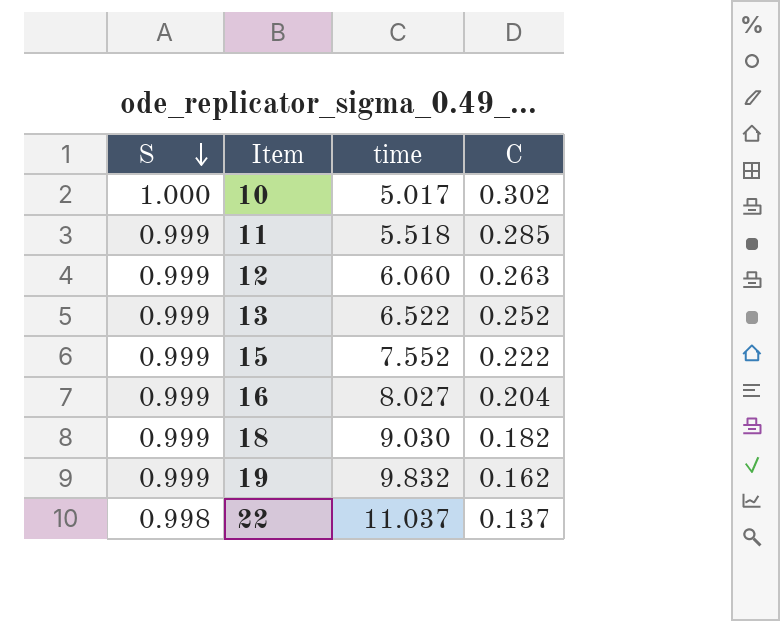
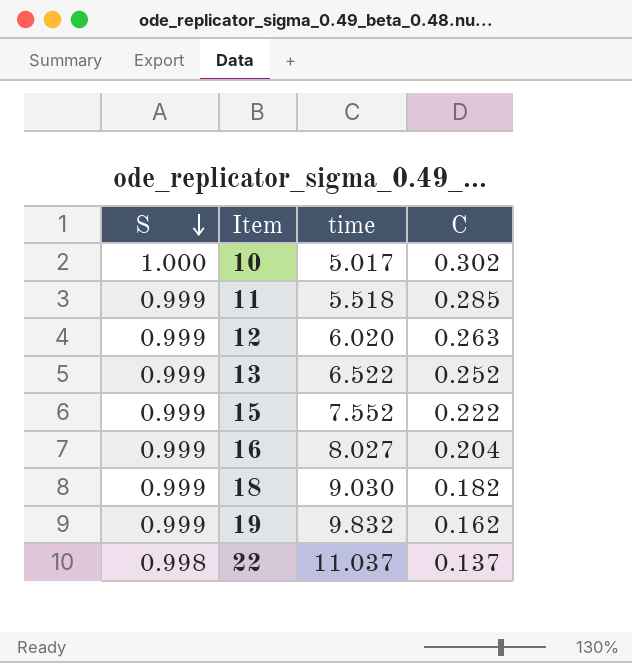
12 | time: 6.060 -> 6.020

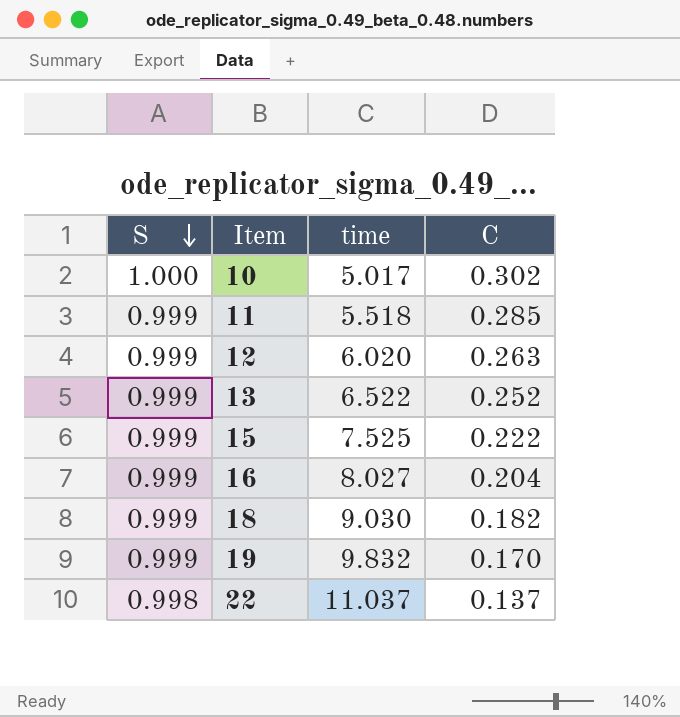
15 | time: 7.552 -> 7.525
19 | C: 0.162 -> 0.170

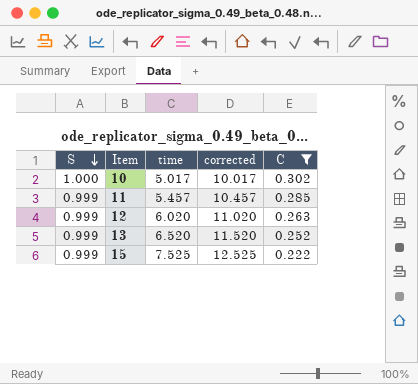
filter: none -> C >= 0.222
column corrected | formula: none -> [time] + 5
11 | time: 5.518 -> 5.457
13 | time: 6.522 -> 6.520

